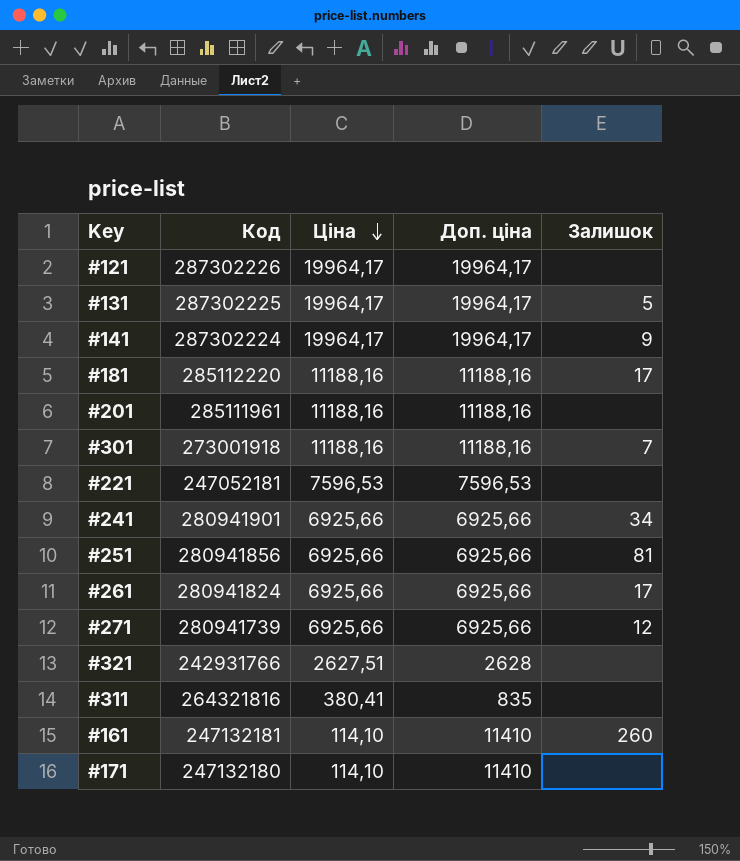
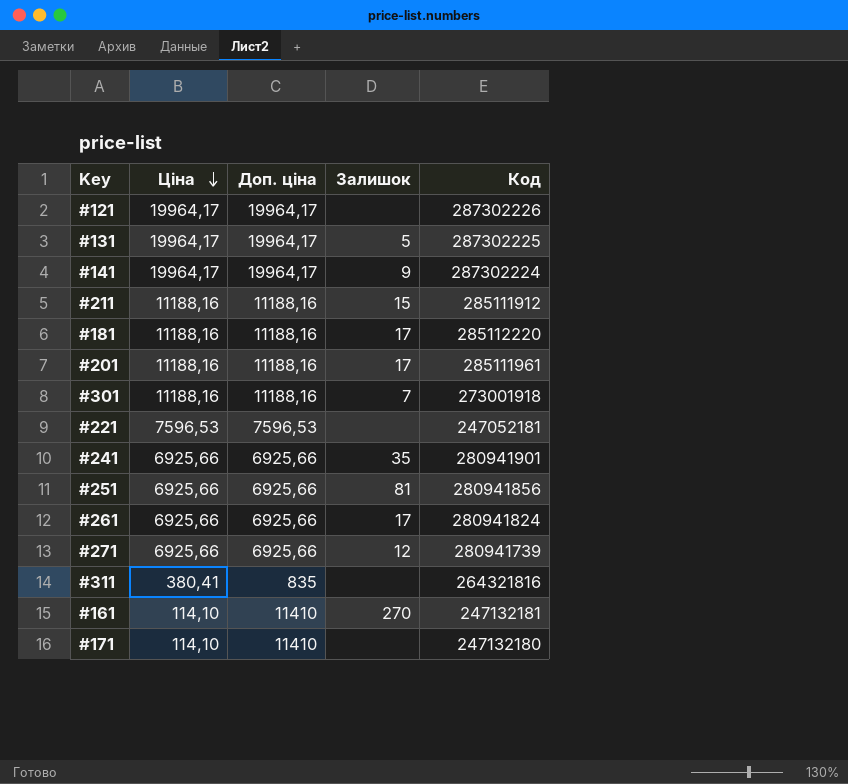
column Код | position: 2 -> 5
row #321: 242931766 | 2627,51 | 2628 | none -> none
row #211: none -> 11188,16 | 11188,16 | 15 | 285111912
#201 | Залишок: none -> 17
#241 | Залишок: 34 -> 35
#161 | Залишок: 260 -> 270

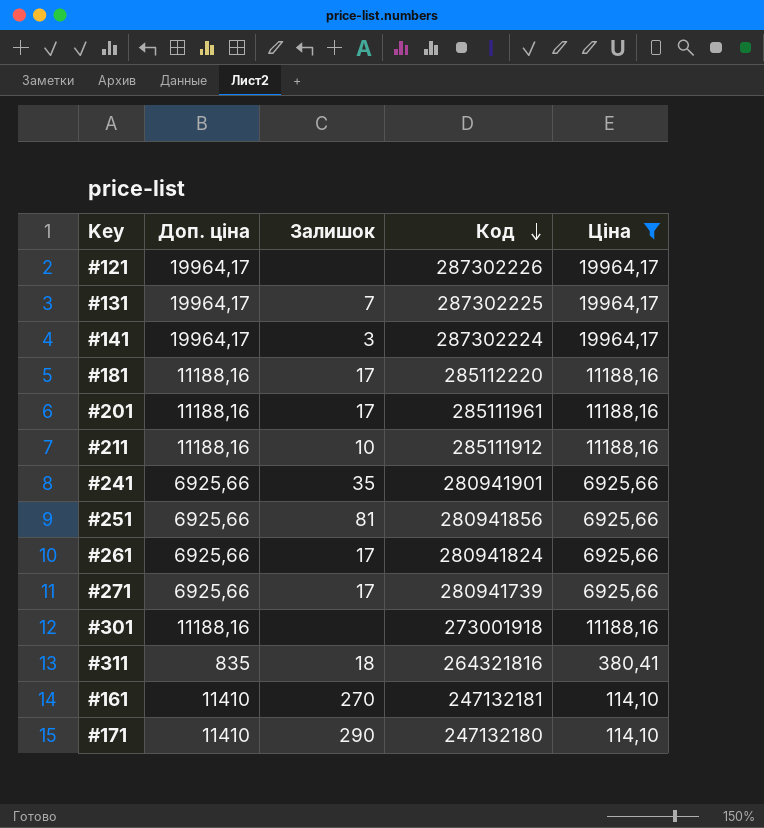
filter: none -> Ціна != 7596,53
row order: Ціна descending -> Код descending
column Ціна | position: 2 -> 5
#131 | Залишок: 5 -> 7
#141 | Залишок: 9 -> 3
#211 | Залишок: 15 -> 10
#271 | Залишок: 12 -> 17
#301 | Залишок: 7 -> none
#311 | Залишок: none -> 18
#171 | Залишок: none -> 290

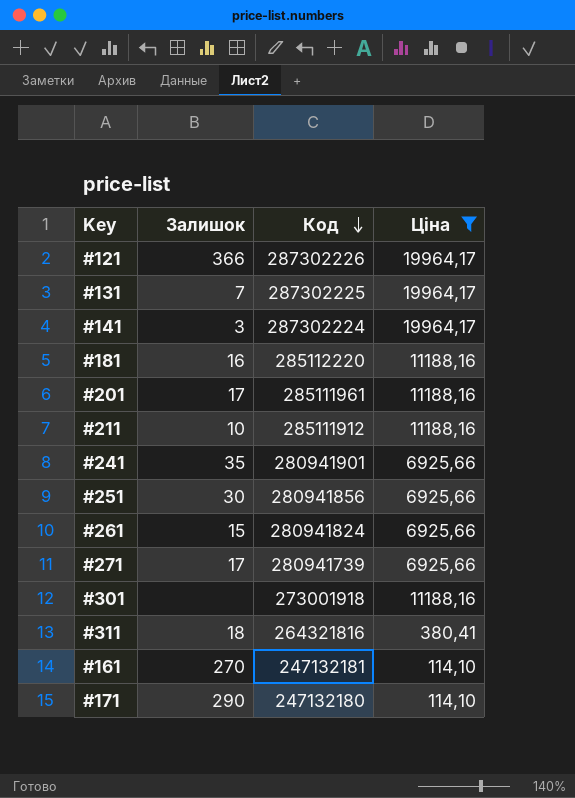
column Доп. ціна | position: 2 -> none
#121 | Залишок: none -> 366
#181 | Залишок: 17 -> 16
#251 | Залишок: 81 -> 30
#261 | Залишок: 17 -> 15

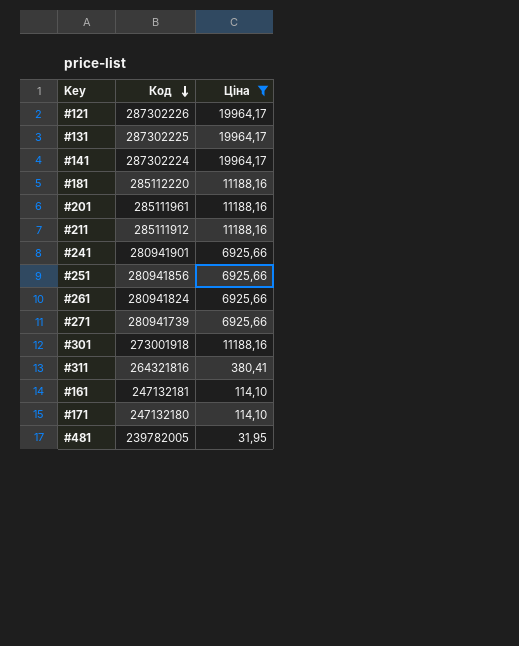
column Залишок | position: 2 -> none
row #481: none -> 239782005 | 31,95

